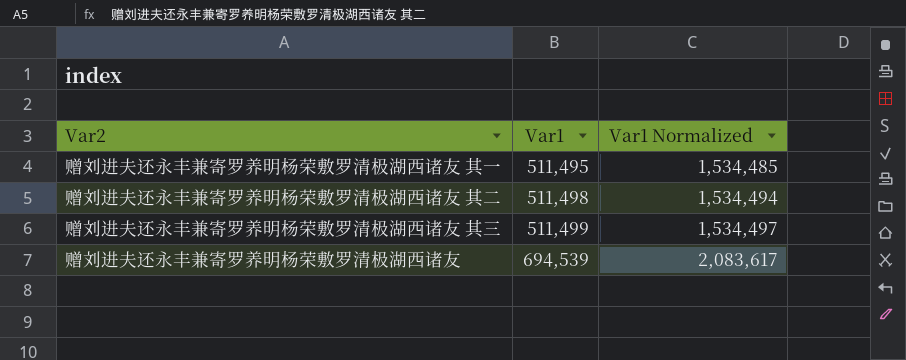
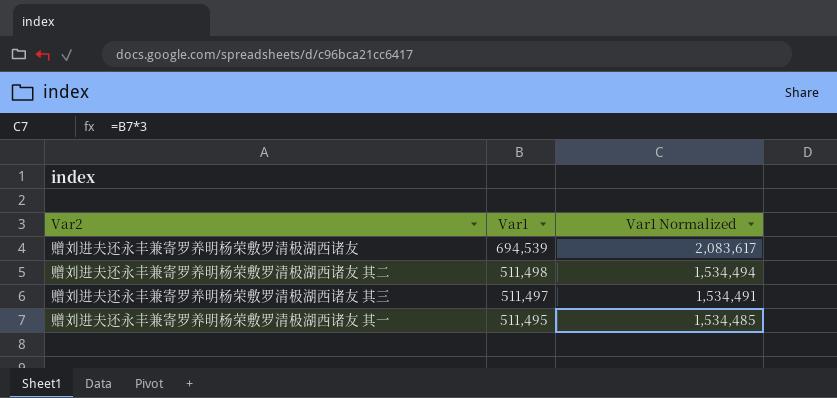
row order: Var1 ascending -> Var1 descending
赠刘进夫还永丰兼寄罗养明杨荣敷罗清极湖西诸友 其三 | Var1: 511,499 -> 511,497
赠刘进夫还永丰兼寄罗养明杨荣敷罗清极湖西诸友 其三 | Var1 Normalized: 1,534,497 -> 1,534,491

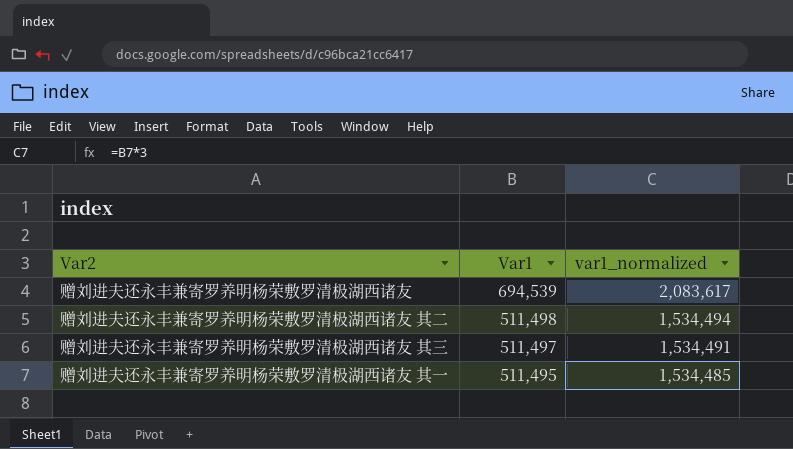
column name: Var1 Normalized -> var1_normalized

